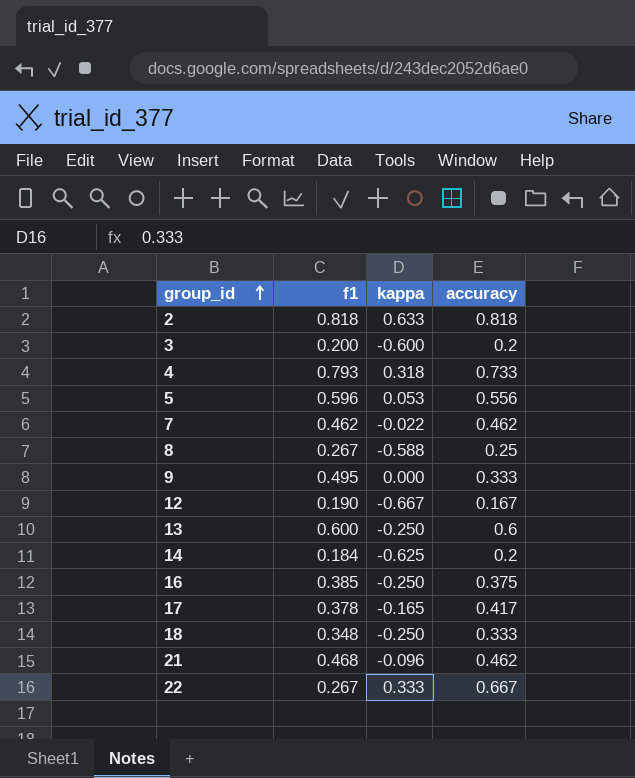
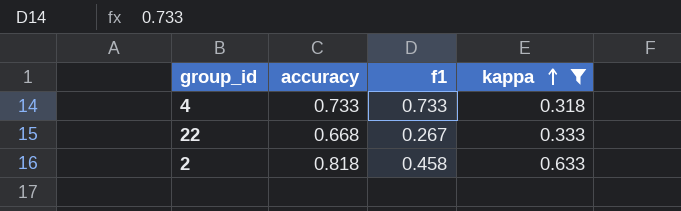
filter: none -> kappa >= 0.318
row order: group_id ascending -> kappa ascending
column accuracy | position: 4 -> 2
4 | f1: 0.793 -> 0.733
22 | accuracy: 0.667 -> 0.668
2 | f1: 0.818 -> 0.458

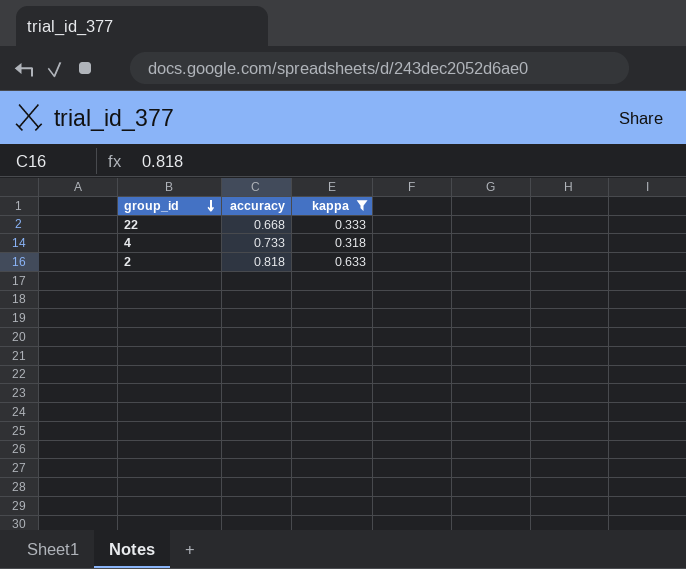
row order: kappa ascending -> group_id descending
column f1 | position: 3 -> none

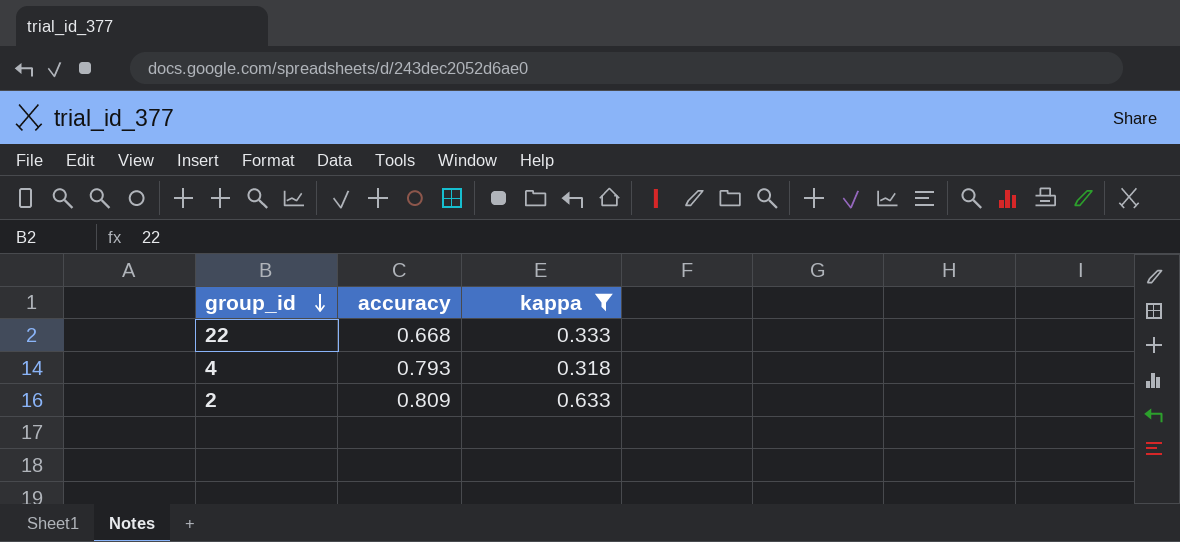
4 | accuracy: 0.733 -> 0.793
2 | accuracy: 0.818 -> 0.809

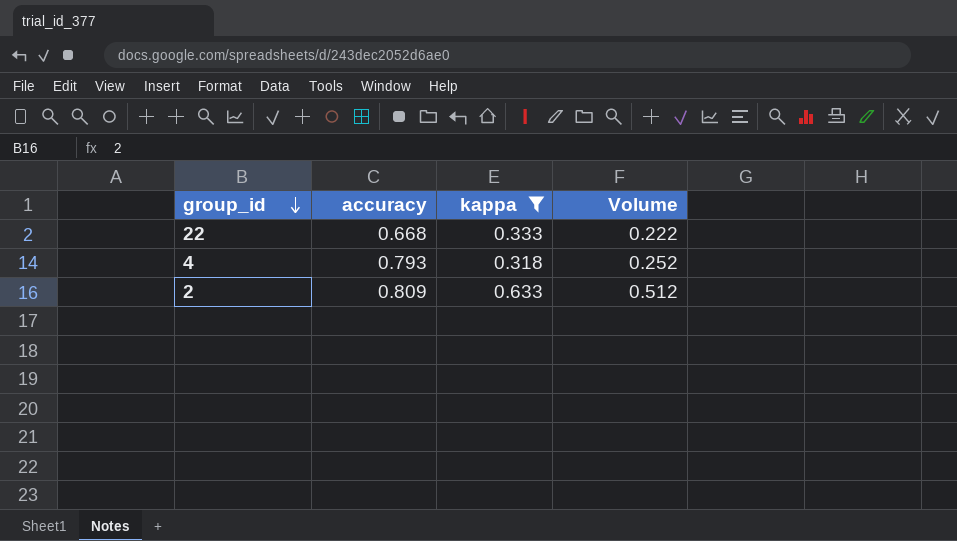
column Volume | formula: none -> [accuracy] * [kappa]

